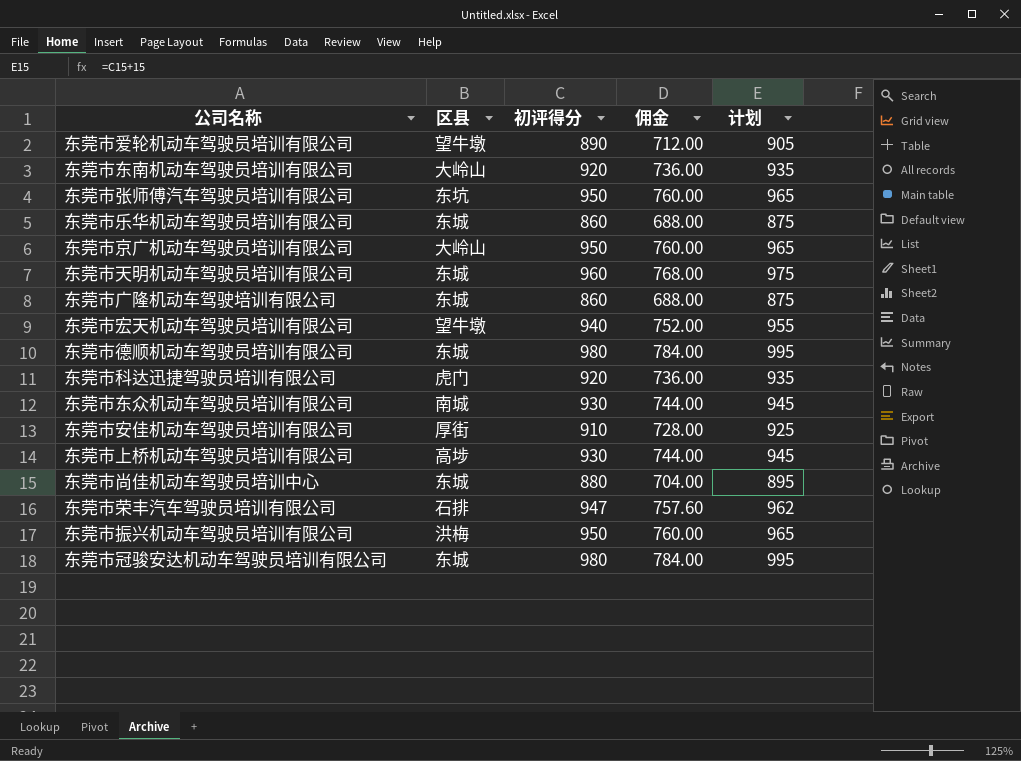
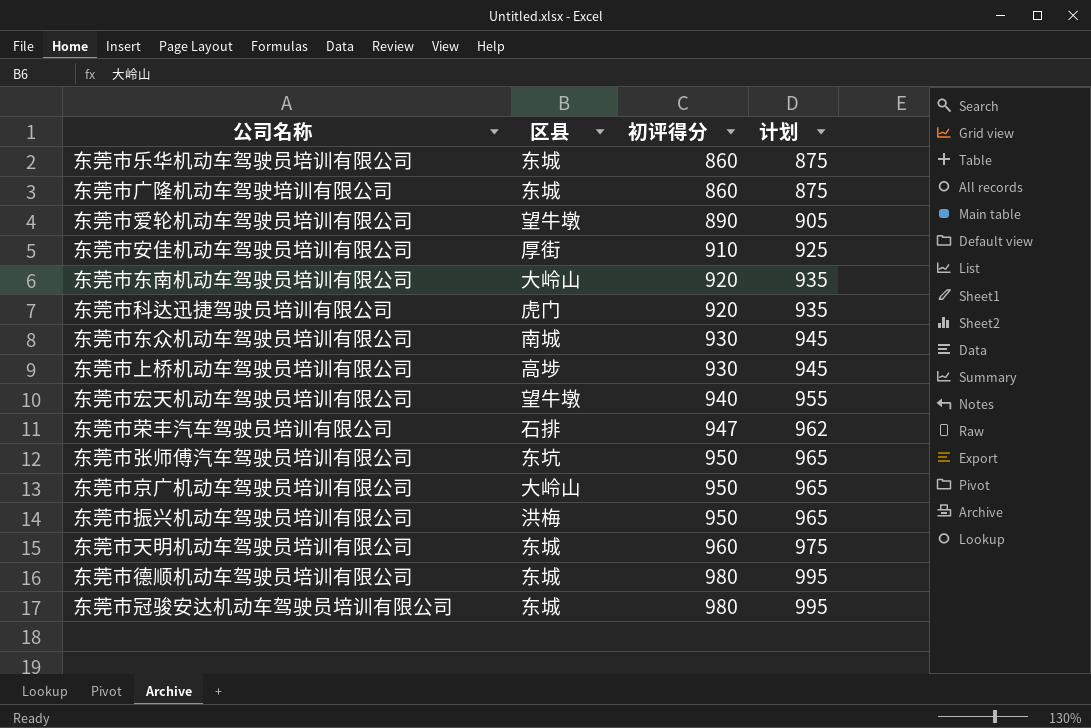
row order: none -> 初评得分 ascending
column 佣金 | formula: [初评得分] * 0.8 -> none
row 东莞市尚佳机动车驾驶员培训中心: 东城 | 880 | 704.00 | 895 -> none

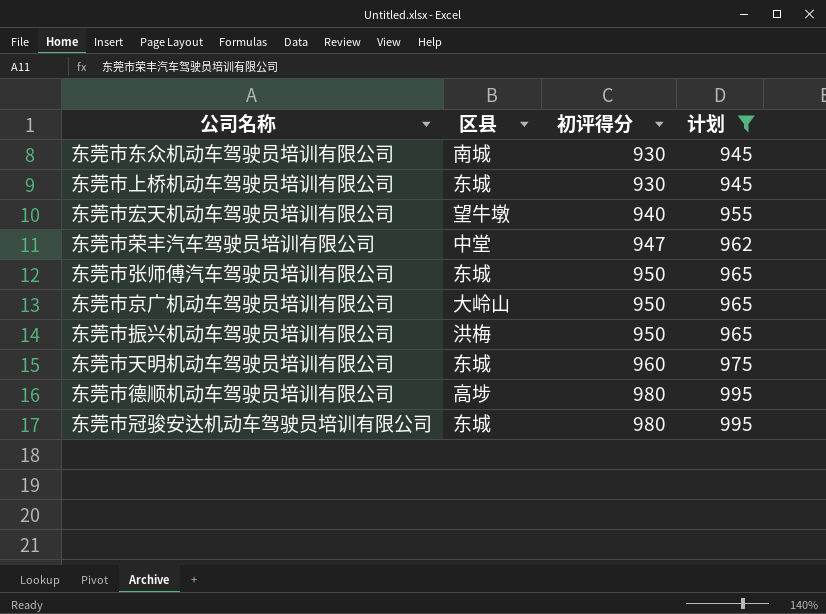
filter: none -> 计划 >= 945
东莞市上桥机动车驾驶员培训有限公司 | 区县: 高埗 -> 东城
东莞市荣丰汽车驾驶员培训有限公司 | 区县: 石排 -> 中堂
东莞市张师傅汽车驾驶员培训有限公司 | 区县: 东坑 -> 东城
东莞市德顺机动车驾驶员培训有限公司 | 区县: 东城 -> 高埗

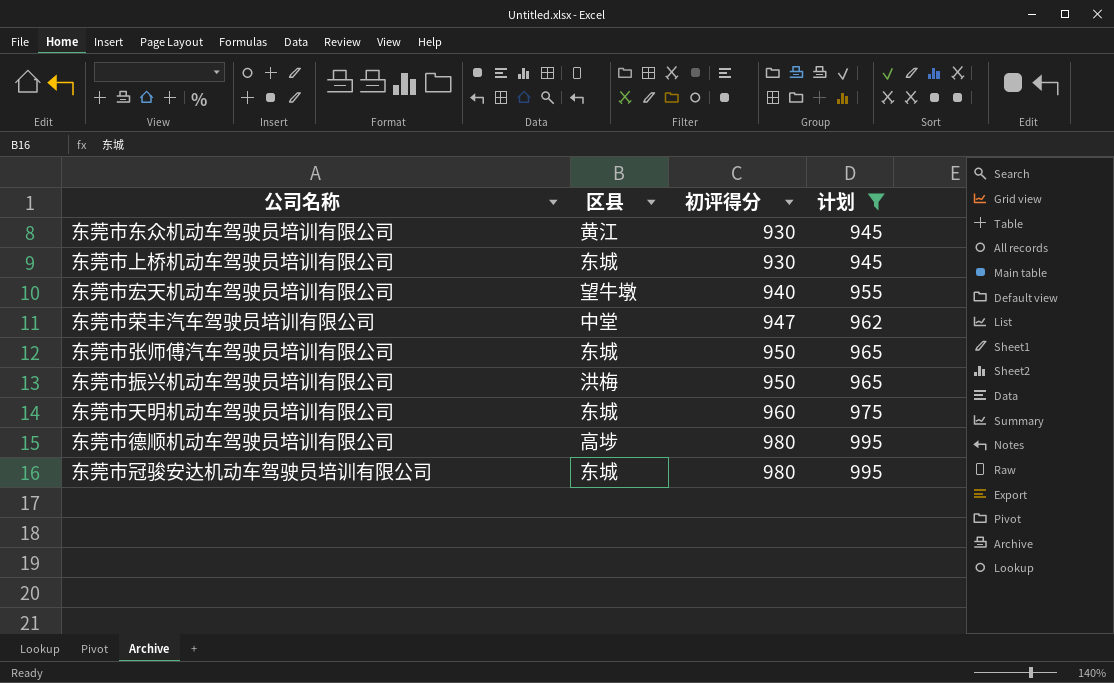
row 东莞市京广机动车驾驶员培训有限公司: 大岭山 | 950 | 965 -> none
东莞市东众机动车驾驶员培训有限公司 | 区县: 南城 -> 黄江

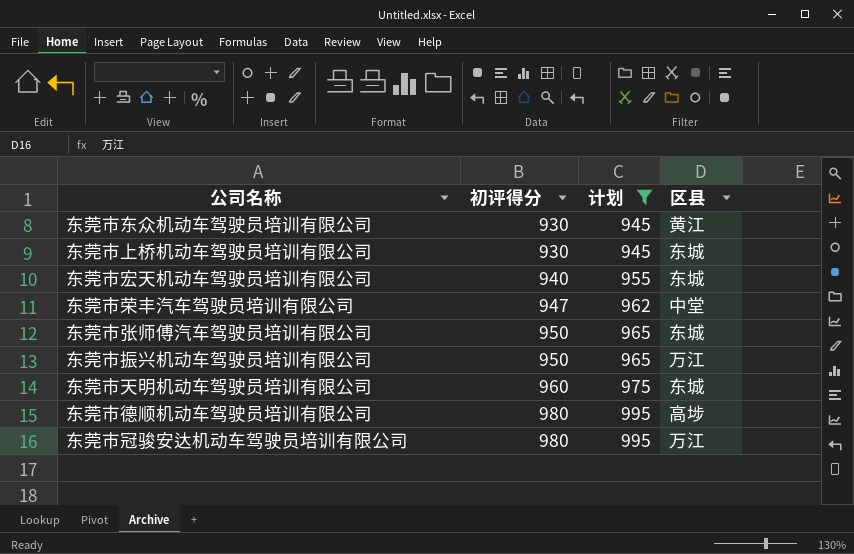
column 区县 | position: 2 -> 4
东莞市宏天机动车驾驶员培训有限公司 | 区县: 望牛墩 -> 东城
东莞市振兴机动车驾驶员培训有限公司 | 区县: 洪梅 -> 万江
东莞市冠骏安达机动车驾驶员培训有限公司 | 区县: 东城 -> 万江

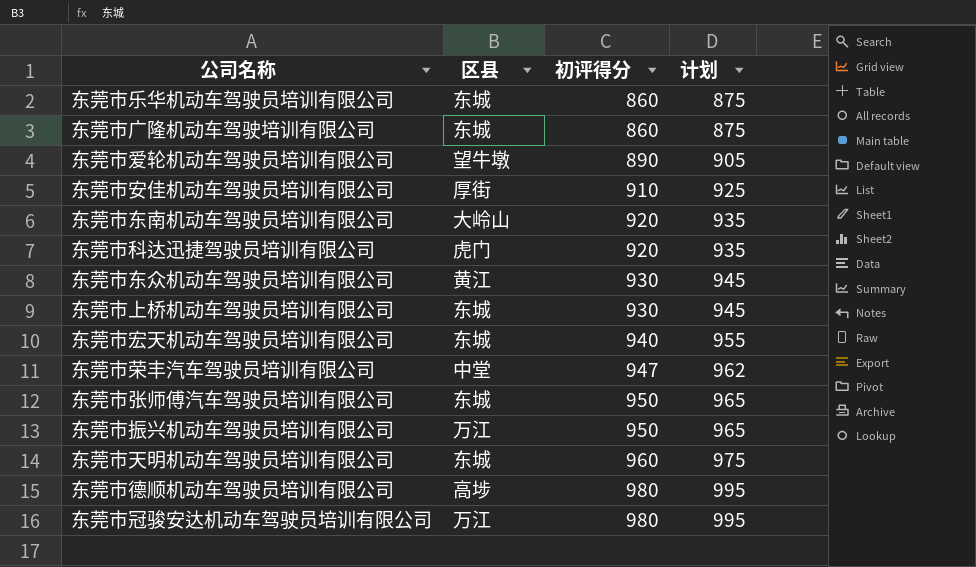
filter: 计划 >= 945 -> none
column 区县 | position: 4 -> 2

